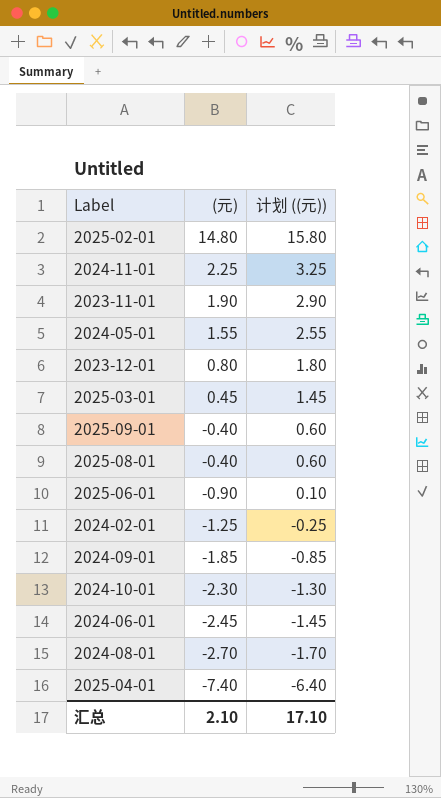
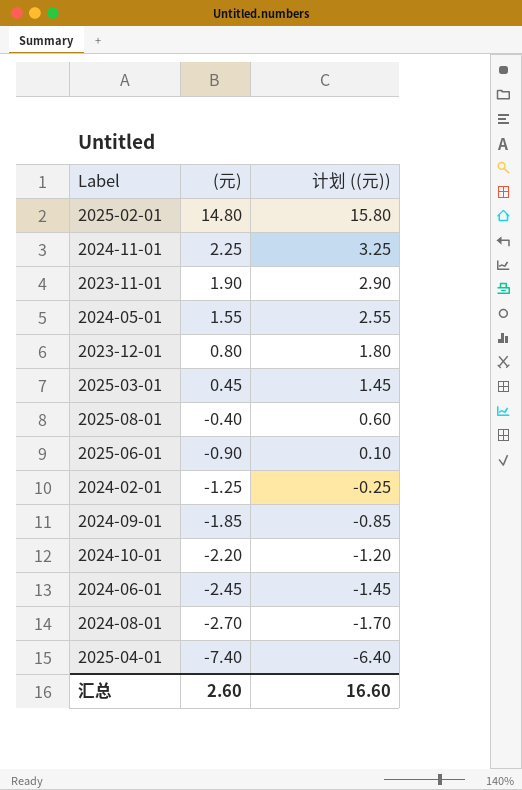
row 2025-09-01: -0.40 | 0.60 -> none
2024-10-01 | (元): -2.30 -> -2.20
2024-10-01 | 计划 ((元)): -1.30 -> -1.20
汇总 | (元): 2.10 -> 2.60
汇总 | 计划 ((元)): 17.10 -> 16.60

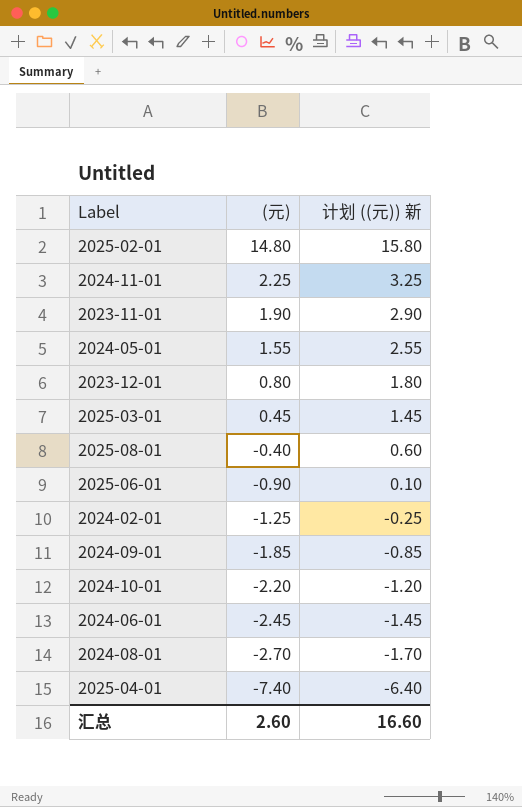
column name: 计划 ((元)) -> 计划 ((元)) 新

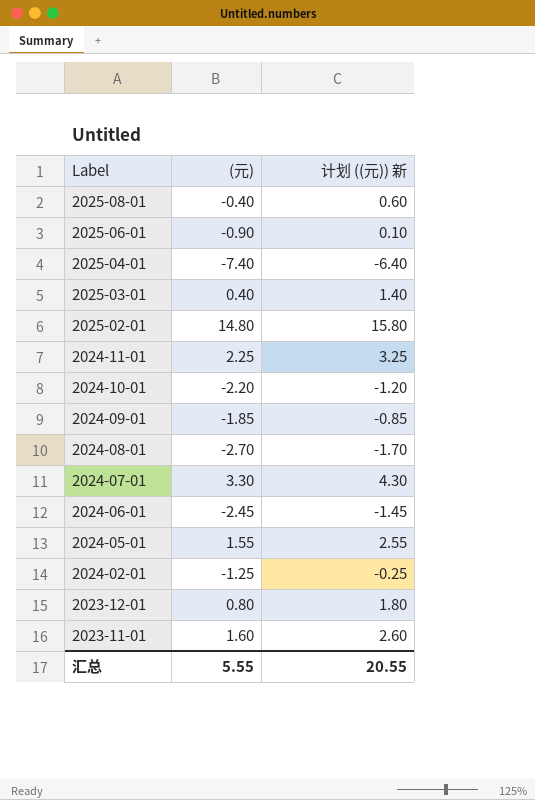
row order: (元) descending -> Label descending
2025-03-01 | (元): 0.45 -> 0.40
2025-03-01 | 计划 ((元)) 新: 1.45 -> 1.40
row 2024-07-01: none -> 3.30 | 4.30
2023-11-01 | (元): 1.90 -> 1.60
2023-11-01 | 计划 ((元)) 新: 2.90 -> 2.60
汇总 | (元): 2.60 -> 5.55
汇总 | 计划 ((元)) 新: 16.60 -> 20.55

